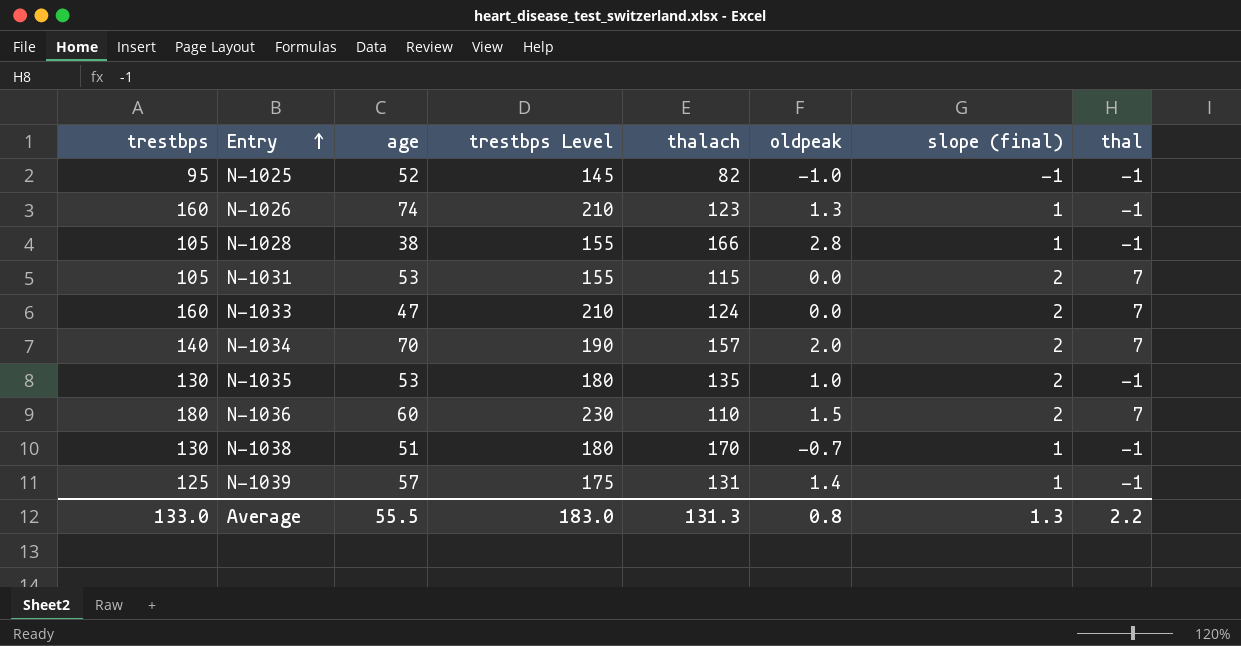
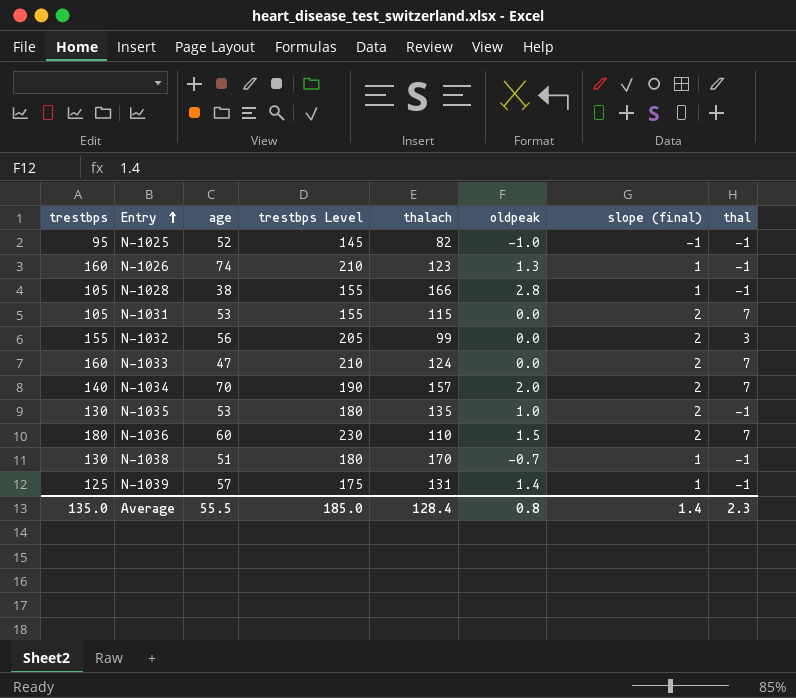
row N-1032: none -> 155 | 56 | 205 | 99 | 0.0 | 2 | 3
Average | trestbps: 133.0 -> 135.0
Average | trestbps Level: 183.0 -> 185.0
Average | thalach: 131.3 -> 128.4
Average | slope (final): 1.3 -> 1.4
Average | thal: 2.2 -> 2.3

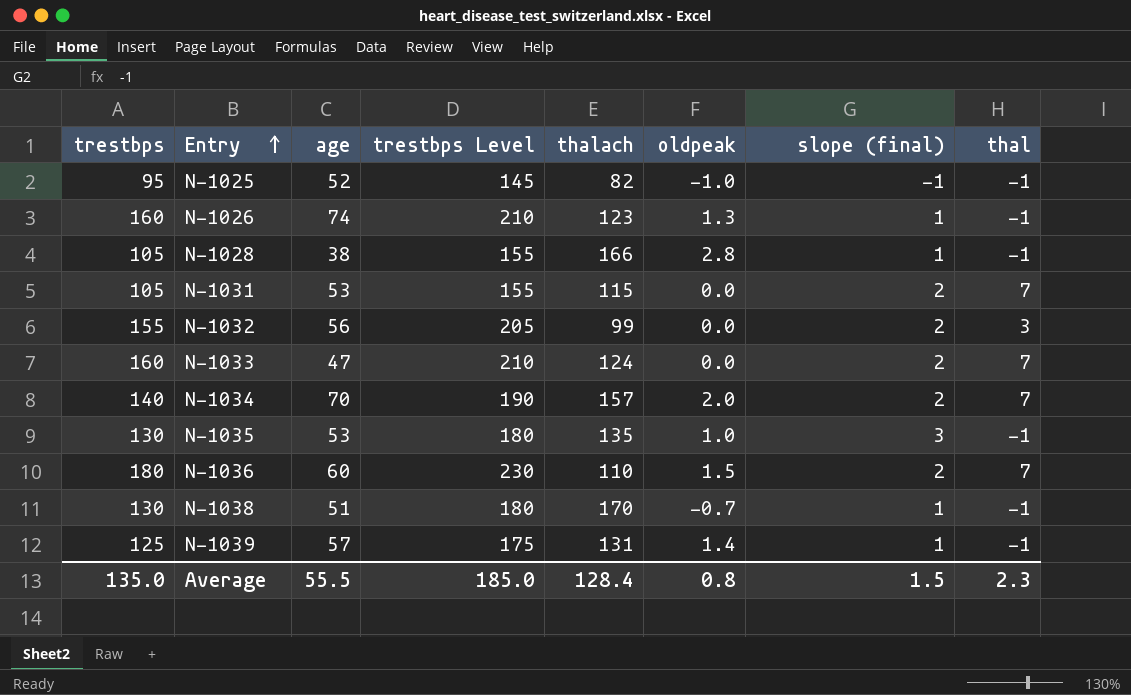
N-1035 | slope (final): 2 -> 3
Average | slope (final): 1.4 -> 1.5

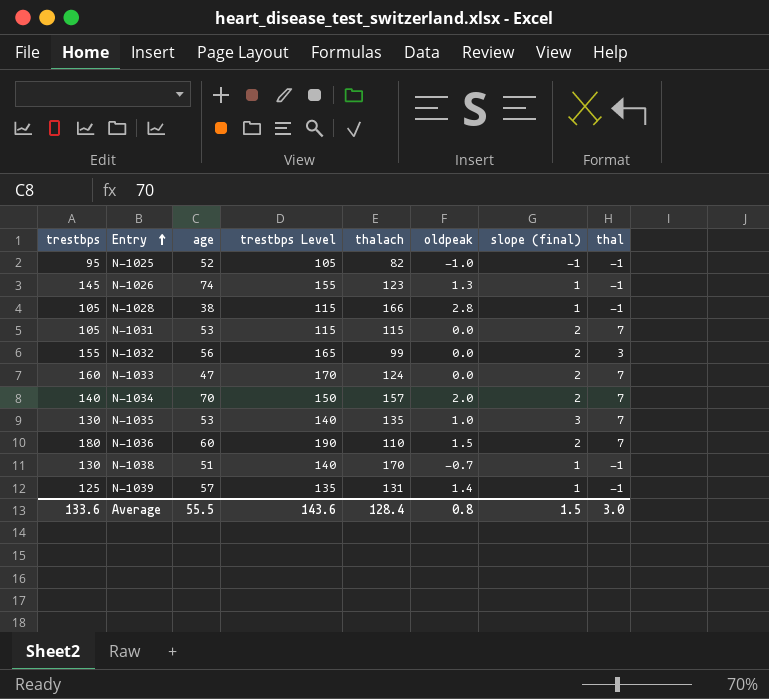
column trestbps Level | formula: [trestbps] + 50 -> [trestbps] + 10
N-1026 | trestbps: 160 -> 145
N-1035 | thal: -1 -> 7
Average | trestbps: 135.0 -> 133.6
Average | trestbps Level: 185.0 -> 143.6
Average | thal: 2.3 -> 3.0

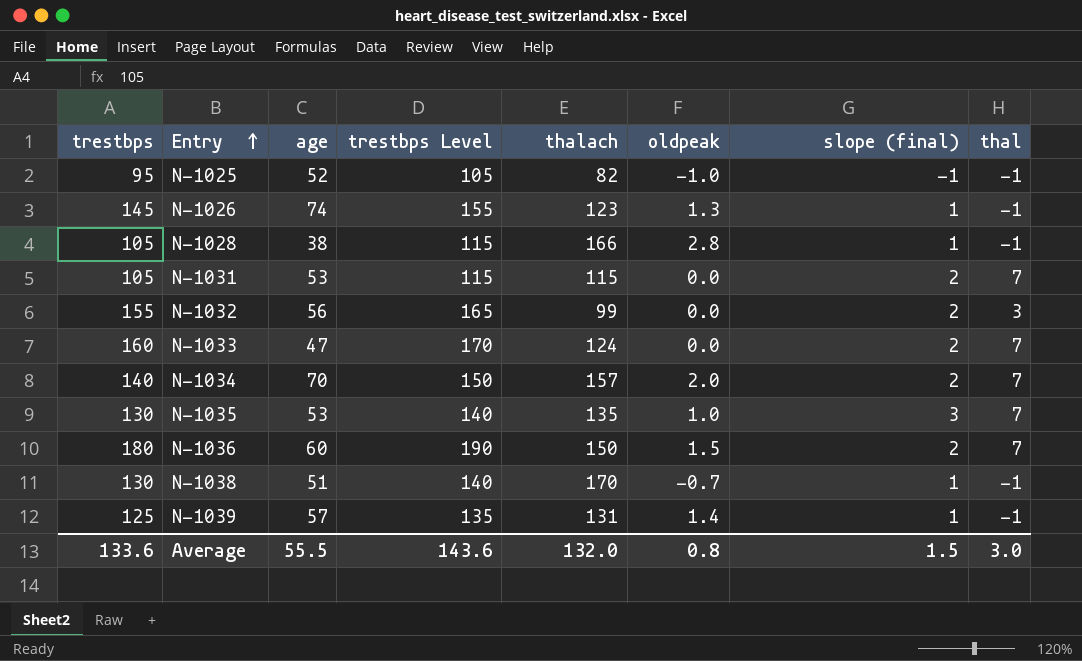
N-1036 | thalach: 110 -> 150
Average | thalach: 128.4 -> 132.0

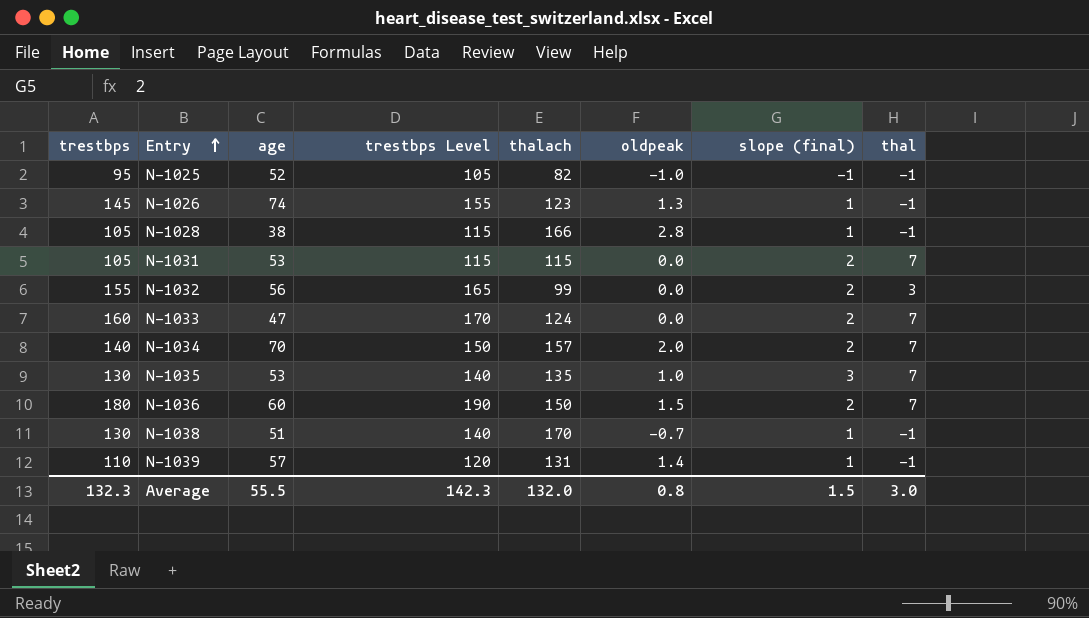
N-1039 | trestbps: 125 -> 110
N-1039 | trestbps Level: 135 -> 120
Average | trestbps: 133.6 -> 132.3
Average | trestbps Level: 143.6 -> 142.3

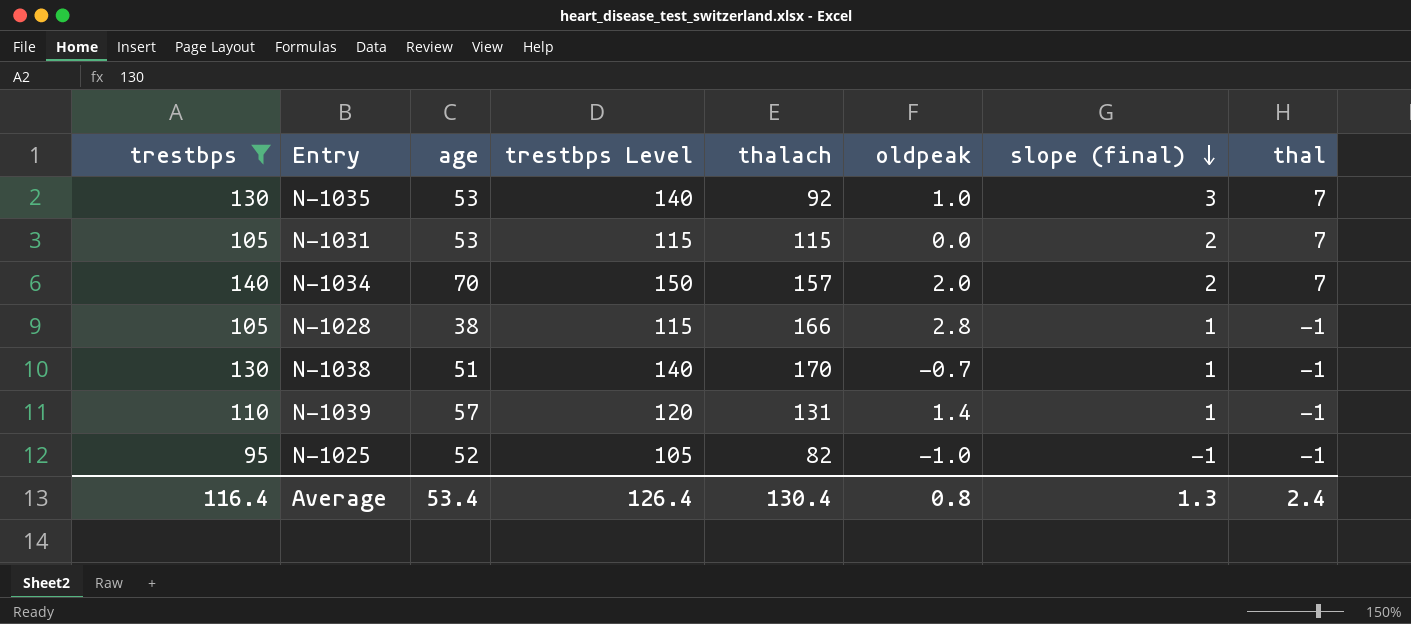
filter: none -> trestbps <= 140
row order: Entry ascending -> slope (final) descending
N-1035 | thalach: 135 -> 92
Average | trestbps: 132.3 -> 116.4
Average | age: 55.5 -> 53.4
Average | trestbps Level: 142.3 -> 126.4
Average | thalach: 132.0 -> 130.4
Average | slope (final): 1.5 -> 1.3
Average | thal: 3.0 -> 2.4

